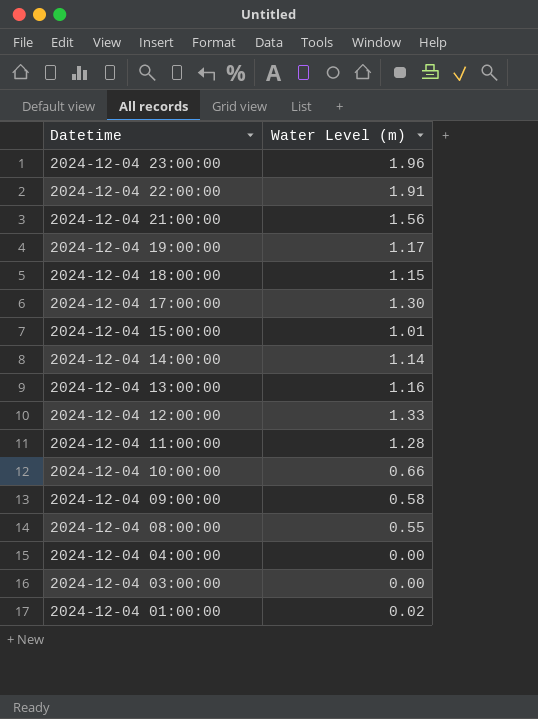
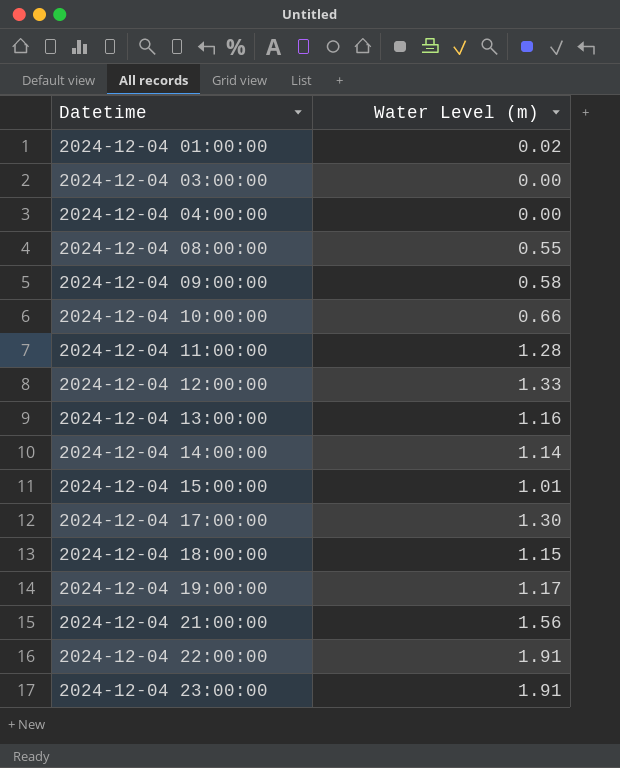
row order: Datetime descending -> Datetime ascending
2024-12-04 23:00:00 | Water Level (m): 1.96 -> 1.91

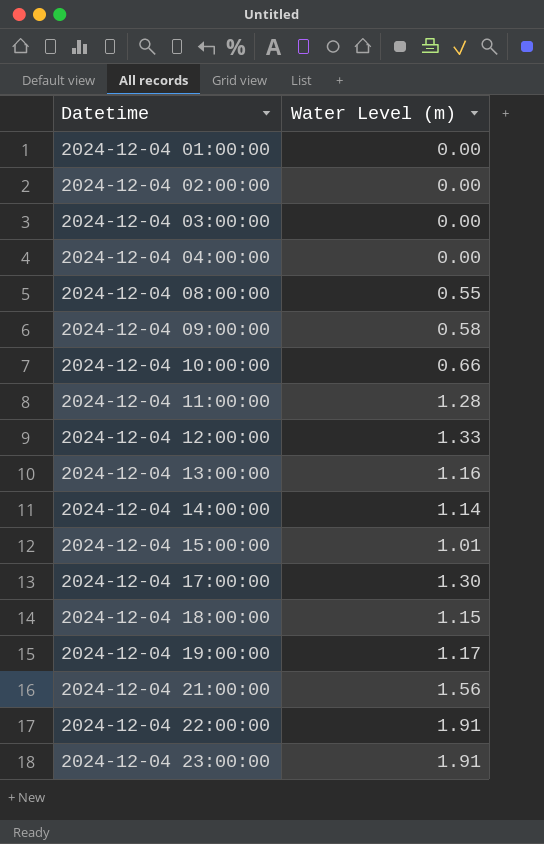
2024-12-04 01:00:00 | Water Level (m): 0.02 -> 0.00
row 2024-12-04 02:00:00: none -> 0.00

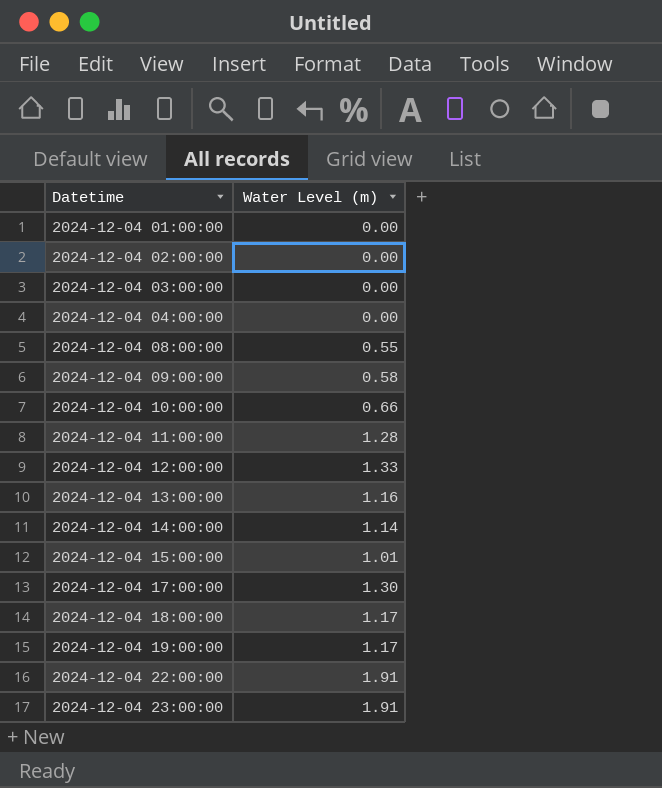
row 2024-12-04 21:00:00: 1.56 -> none
2024-12-04 18:00:00 | Water Level (m): 1.15 -> 1.17

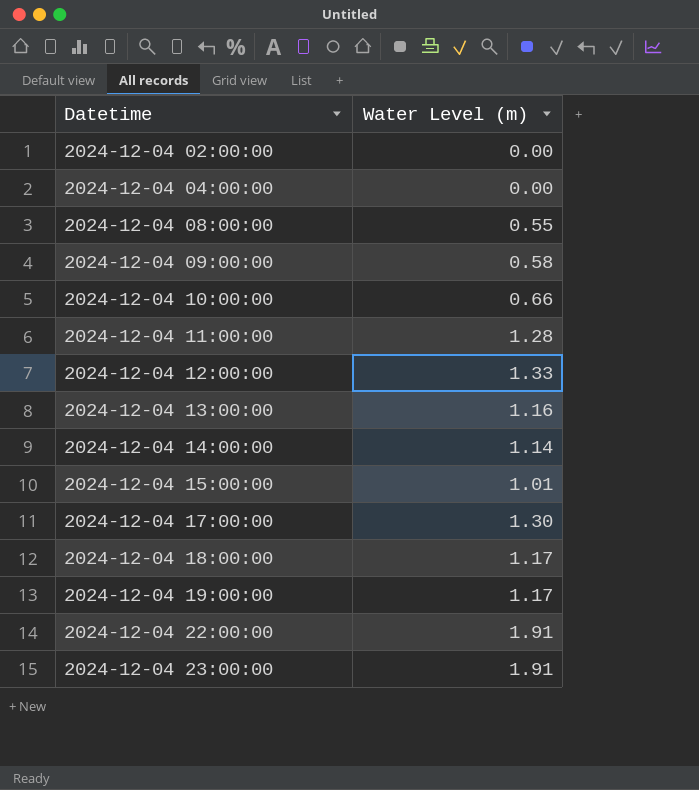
row 2024-12-04 01:00:00: 0.00 -> none
row 2024-12-04 03:00:00: 0.00 -> none

